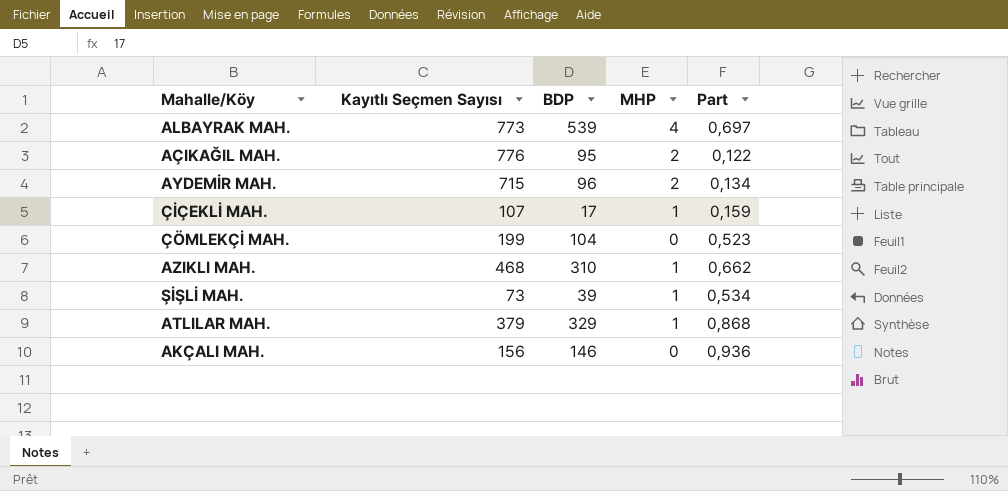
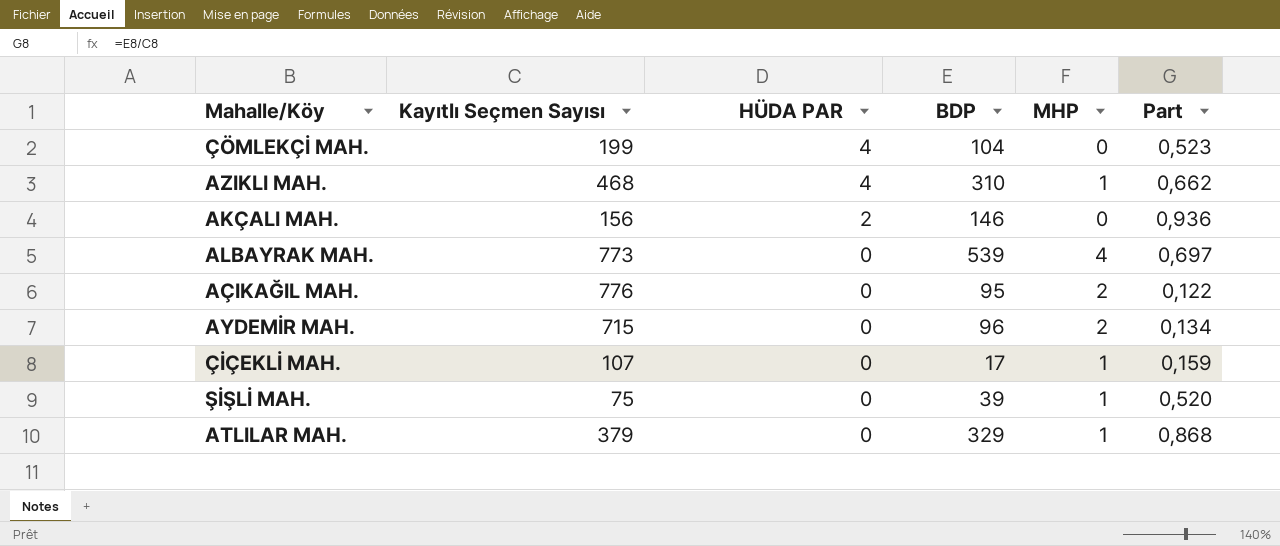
row order: none -> HÜDA PAR descending
column HÜDA PAR | position: none -> 3
ŞİŞLİ MAH. | Kayıtlı Seçmen Sayısı: 73 -> 75
ŞİŞLİ MAH. | Part: 0,534 -> 0,520

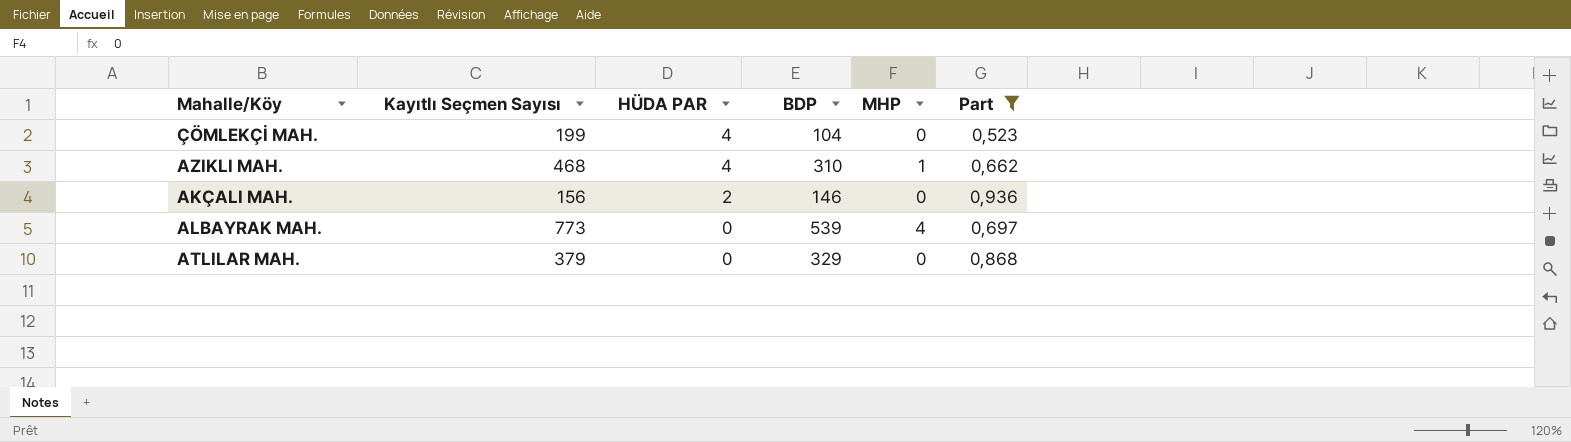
filter: none -> Part >= 0,523
ATLILAR MAH. | MHP: 1 -> 0

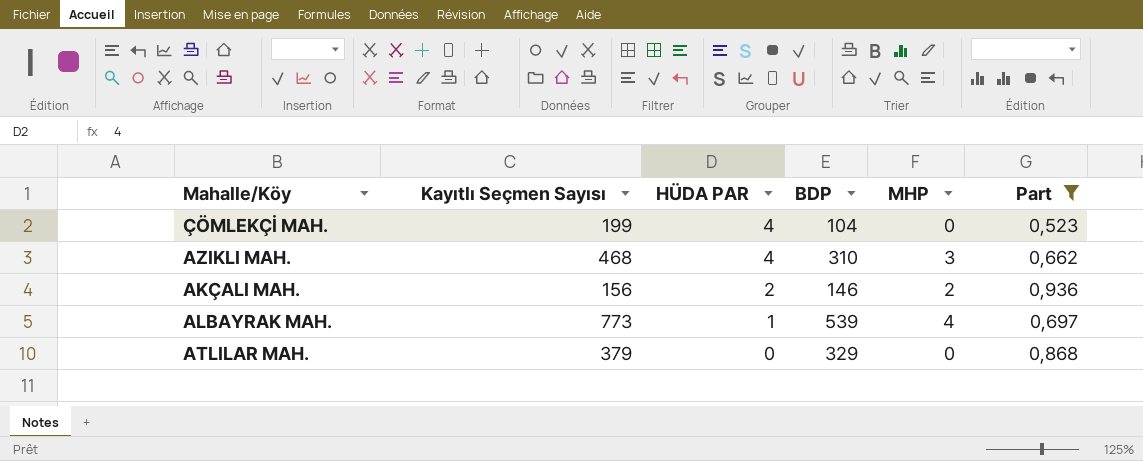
AZIKLI MAH. | MHP: 1 -> 3
AKÇALI MAH. | MHP: 0 -> 2
ALBAYRAK MAH. | HÜDA PAR: 0 -> 1

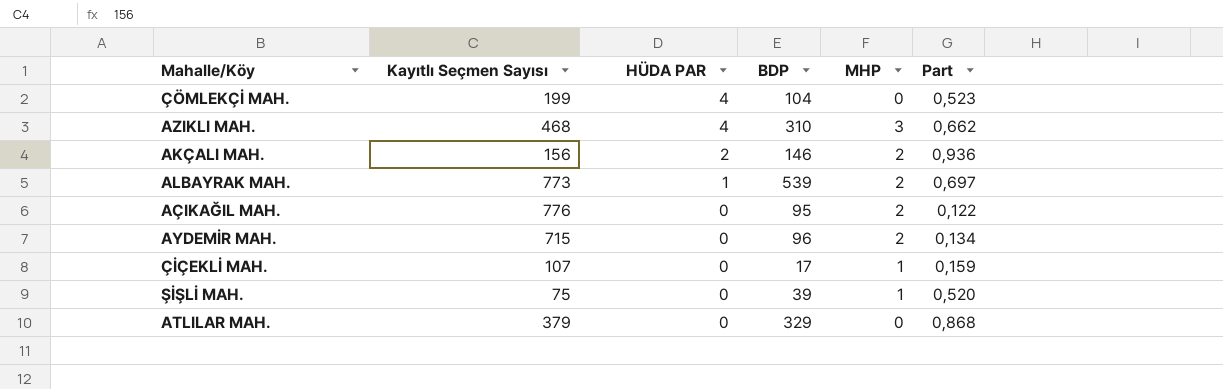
filter: Part >= 0,523 -> none
ALBAYRAK MAH. | MHP: 4 -> 2

